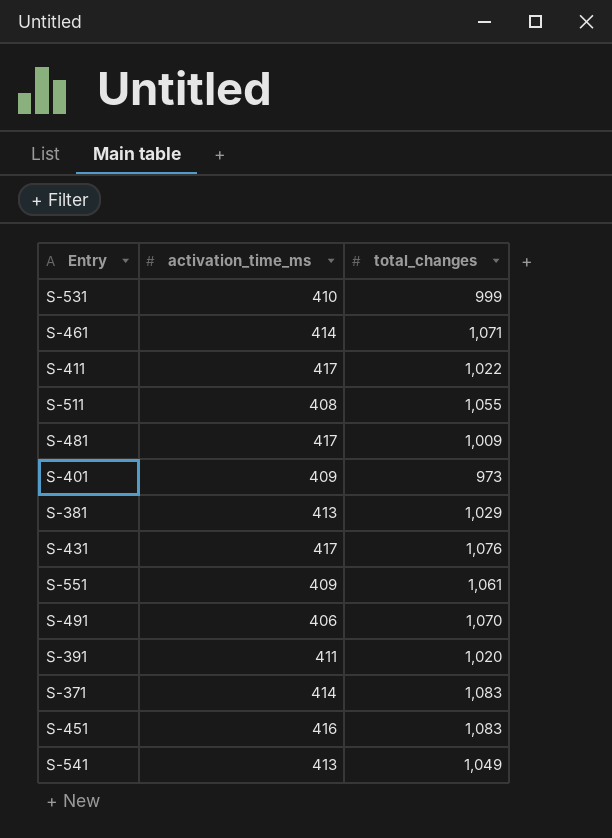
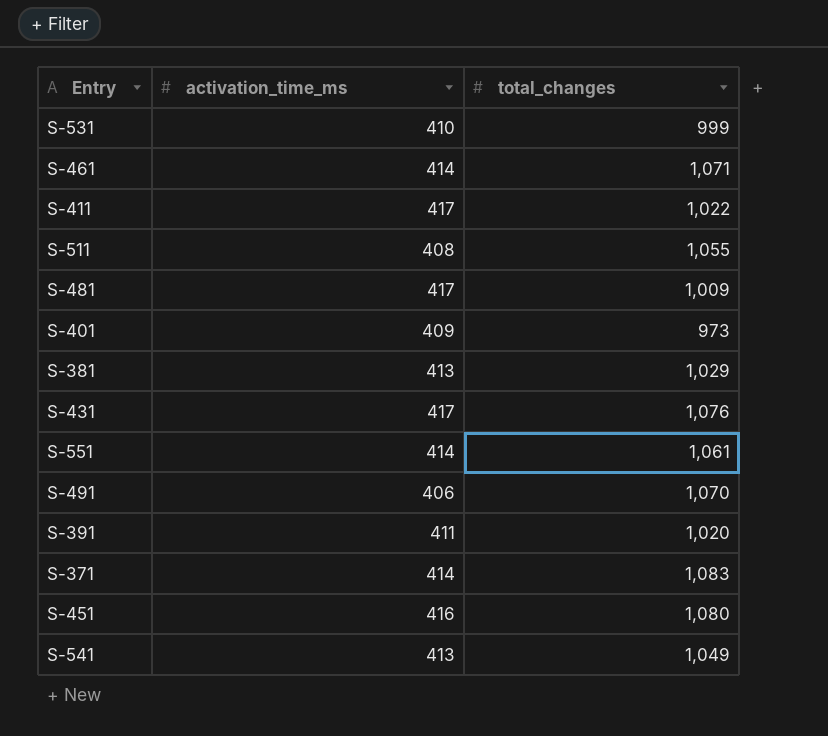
S-551 | activation_time_ms: 409 -> 414
S-451 | total_changes: 1,083 -> 1,080

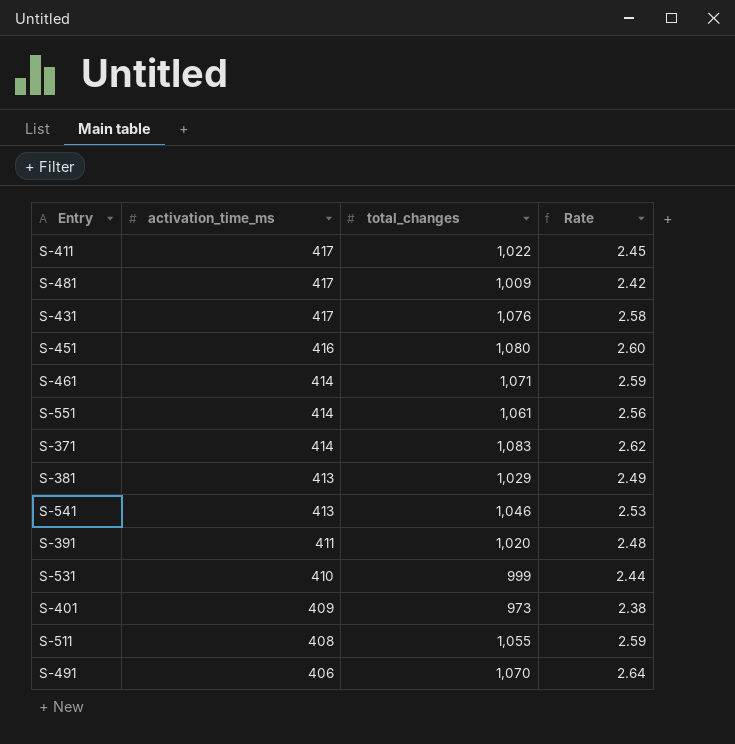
row order: none -> activation_time_ms descending
column Rate | formula: none -> [total_changes] / [activation_time_ms]
S-541 | total_changes: 1,049 -> 1,046

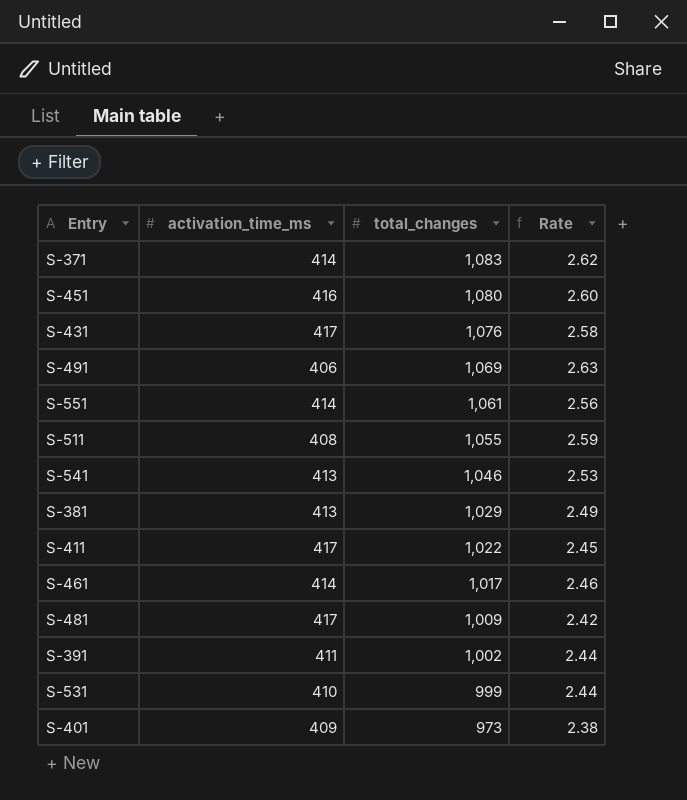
row order: activation_time_ms descending -> total_changes descending
S-491 | total_changes: 1,070 -> 1,069
S-491 | Rate: 2.64 -> 2.63
S-461 | total_changes: 1,071 -> 1,017
S-461 | Rate: 2.59 -> 2.46
S-391 | total_changes: 1,020 -> 1,002
S-391 | Rate: 2.48 -> 2.44

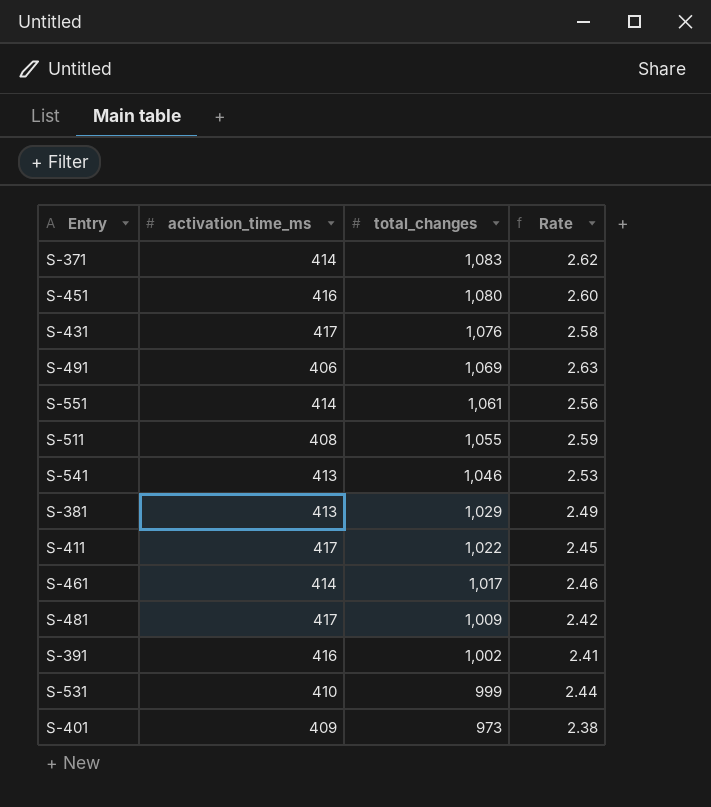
S-391 | activation_time_ms: 411 -> 416
S-391 | Rate: 2.44 -> 2.41

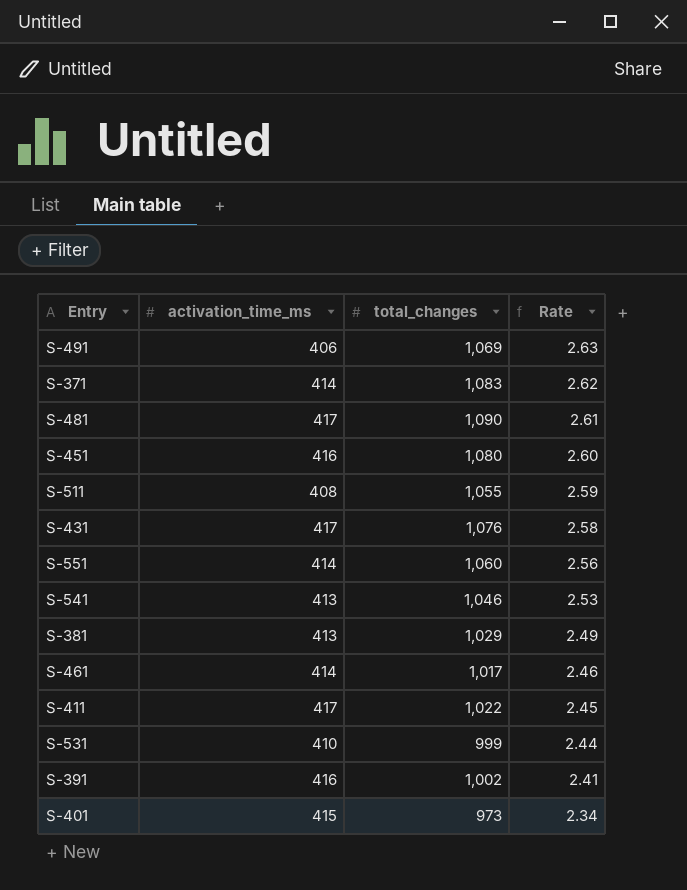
row order: total_changes descending -> Rate descending
S-481 | total_changes: 1,009 -> 1,090
S-481 | Rate: 2.42 -> 2.61
S-551 | total_changes: 1,061 -> 1,060
S-401 | activation_time_ms: 409 -> 415
S-401 | Rate: 2.38 -> 2.34

